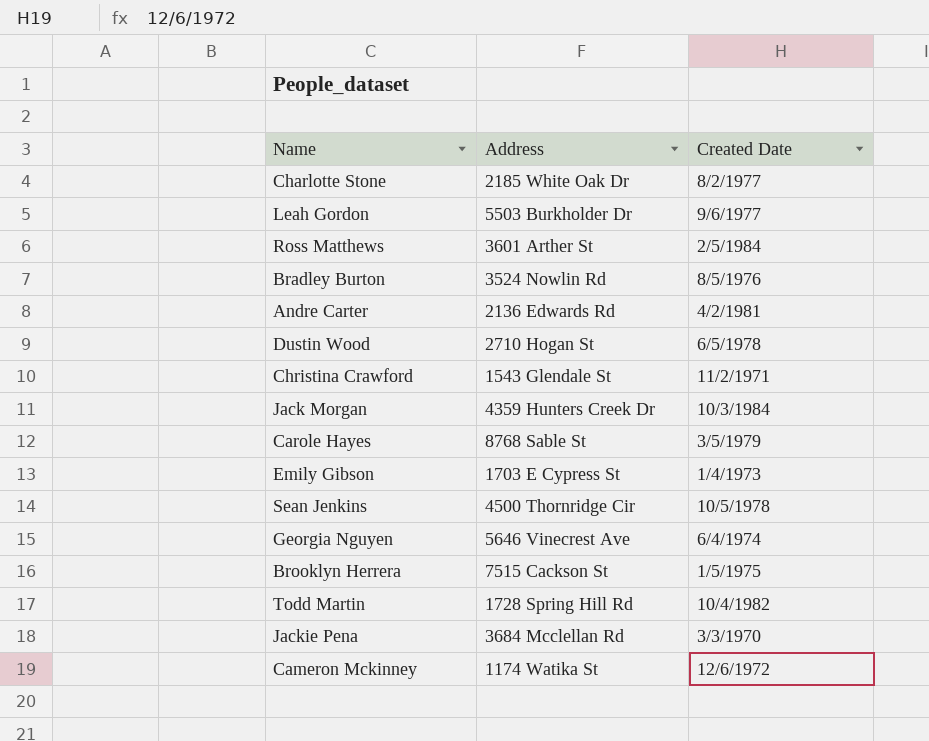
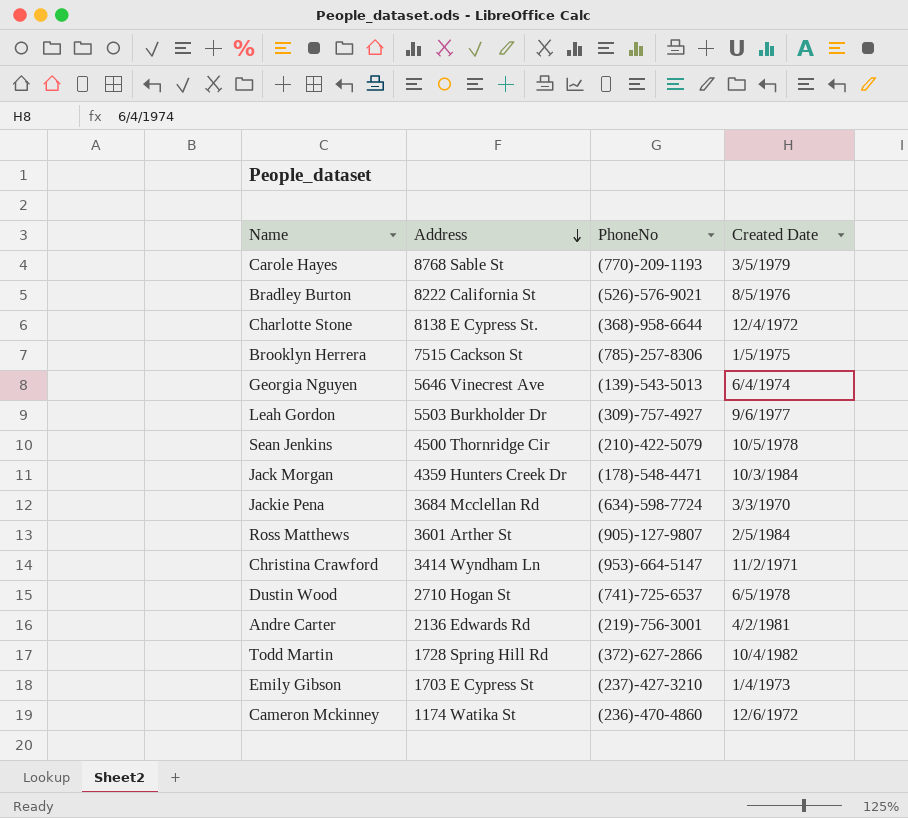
row order: none -> Address descending
column PhoneNo | position: none -> 3
Bradley Burton | Address: 3524 Nowlin Rd -> 8222 California St
Charlotte Stone | Address: 2185 White Oak Dr -> 8138 E Cypress St.
Charlotte Stone | Created Date: 8/2/1977 -> 12/4/1972
Christina Crawford | Address: 1543 Glendale St -> 3414 Wyndham Ln

